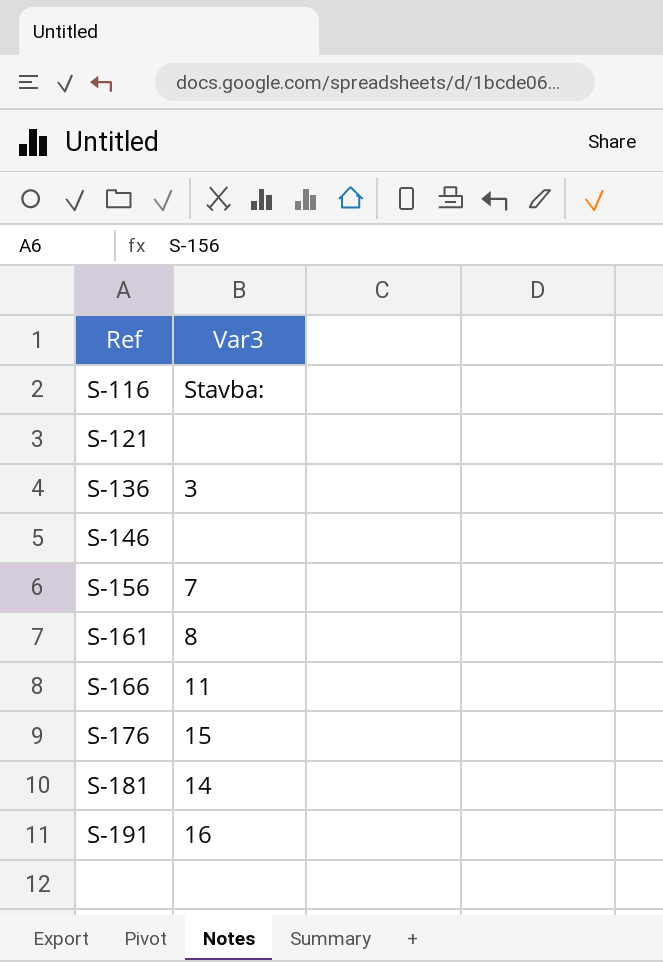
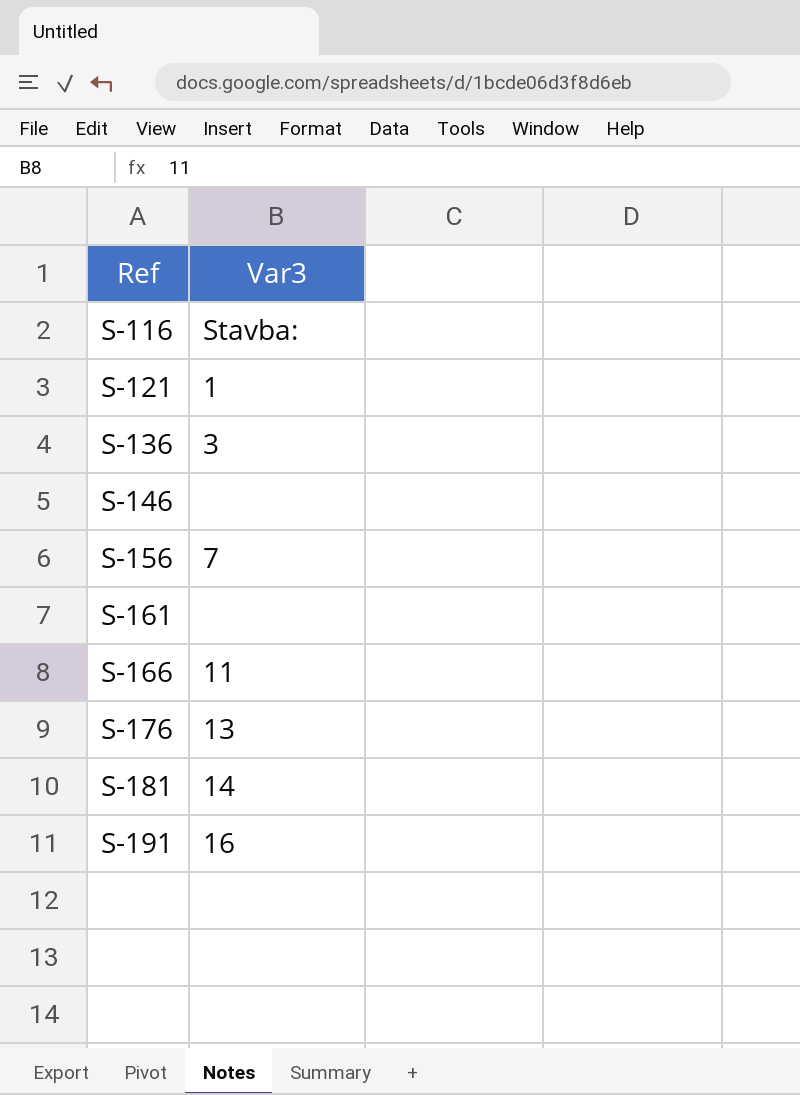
S-121 | Var3: none -> 1
S-161 | Var3: 8 -> none
S-176 | Var3: 15 -> 13

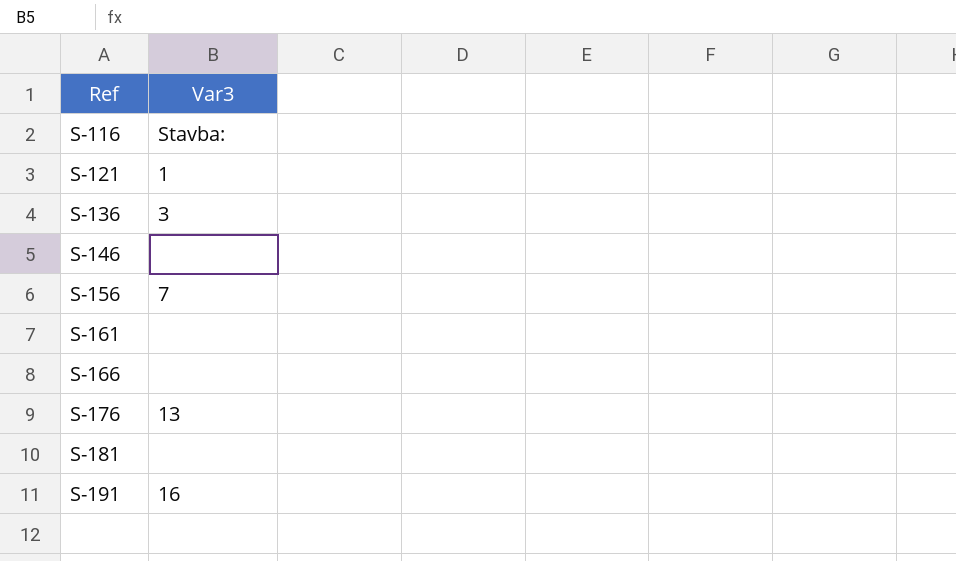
S-166 | Var3: 11 -> none
S-181 | Var3: 14 -> none

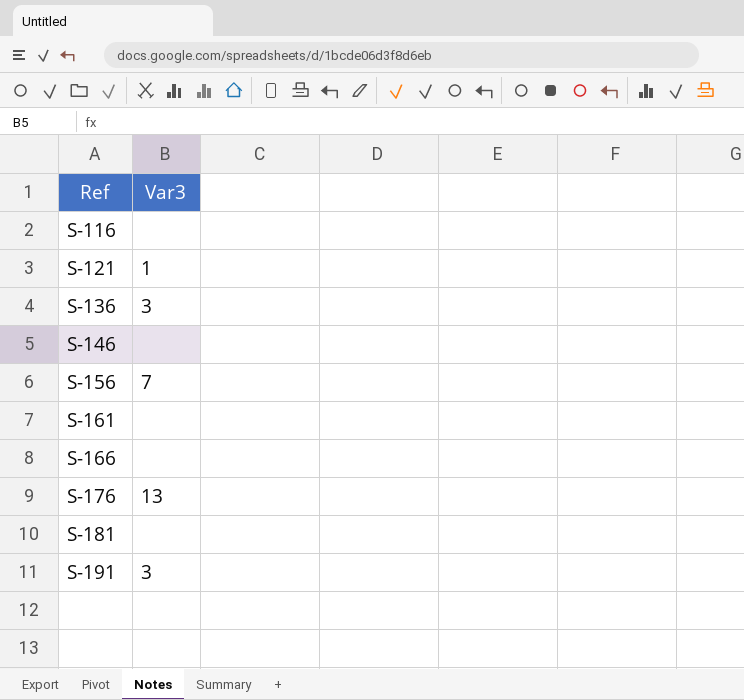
S-116 | Var3: Stavba: -> none
S-191 | Var3: 16 -> 3

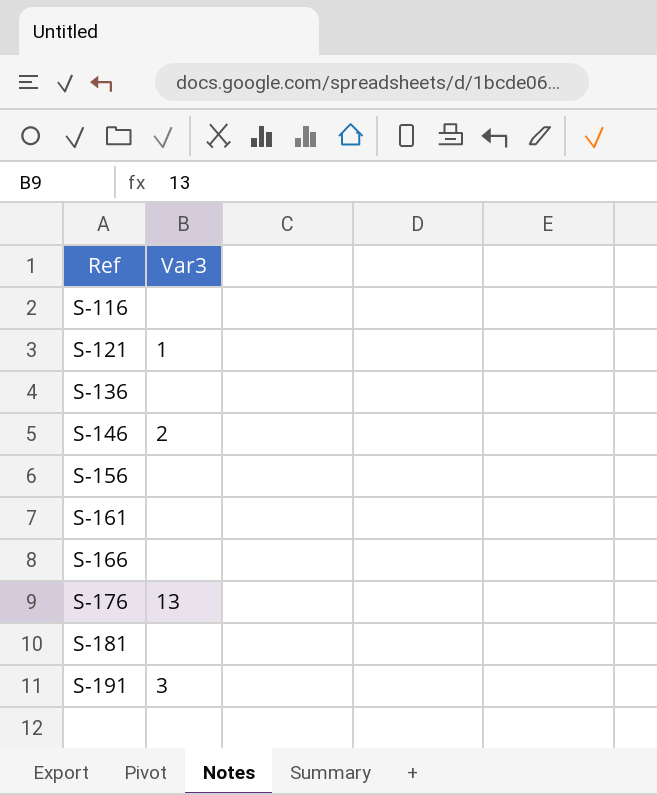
S-136 | Var3: 3 -> none
S-146 | Var3: none -> 2
S-156 | Var3: 7 -> none

